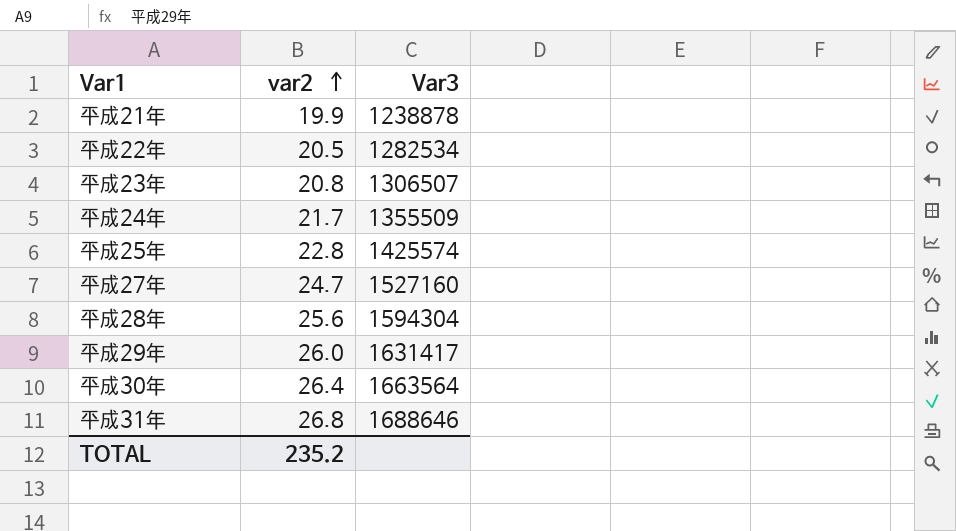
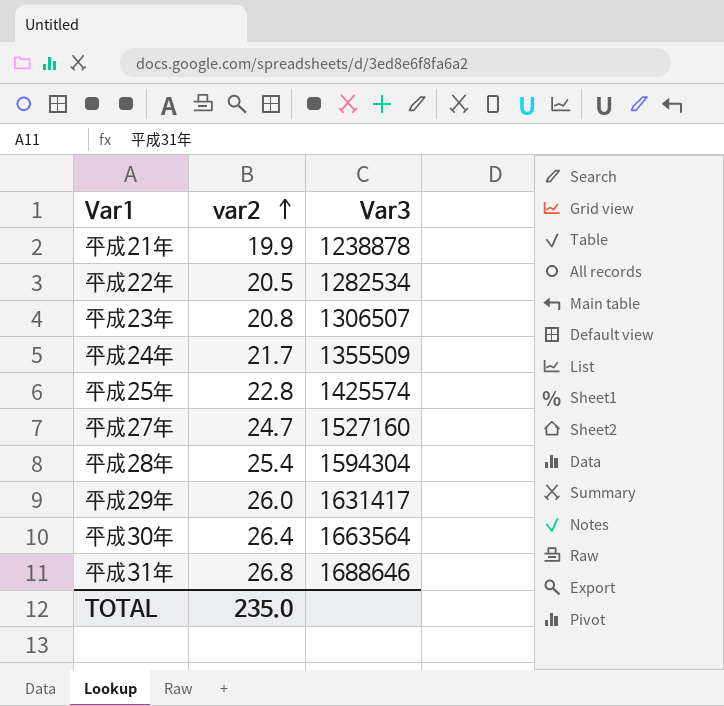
平成28年 | var2: 25.6 -> 25.4
TOTAL | var2: 235.2 -> 235.0

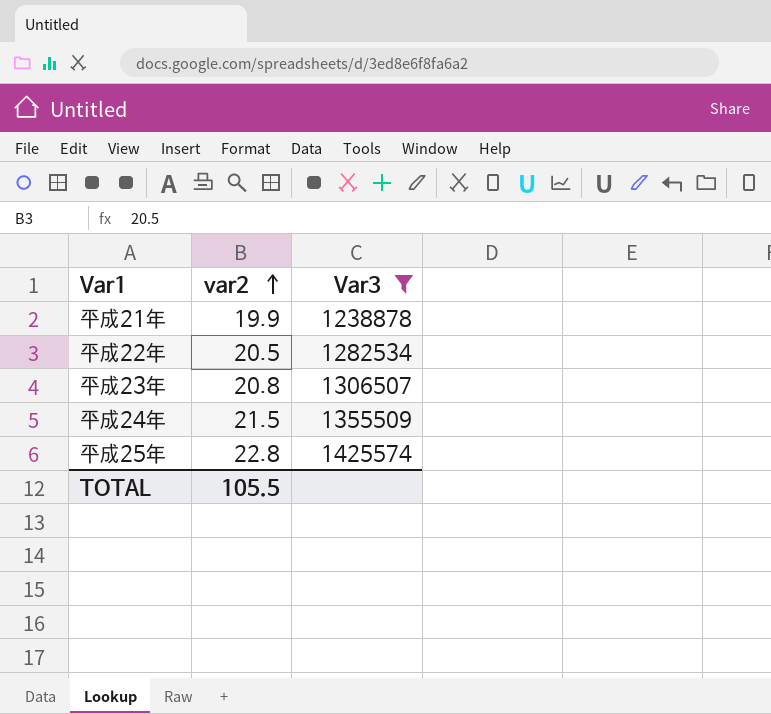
filter: none -> Var3 <= 1425574
平成24年 | var2: 21.7 -> 21.5
TOTAL | var2: 235.0 -> 105.5

